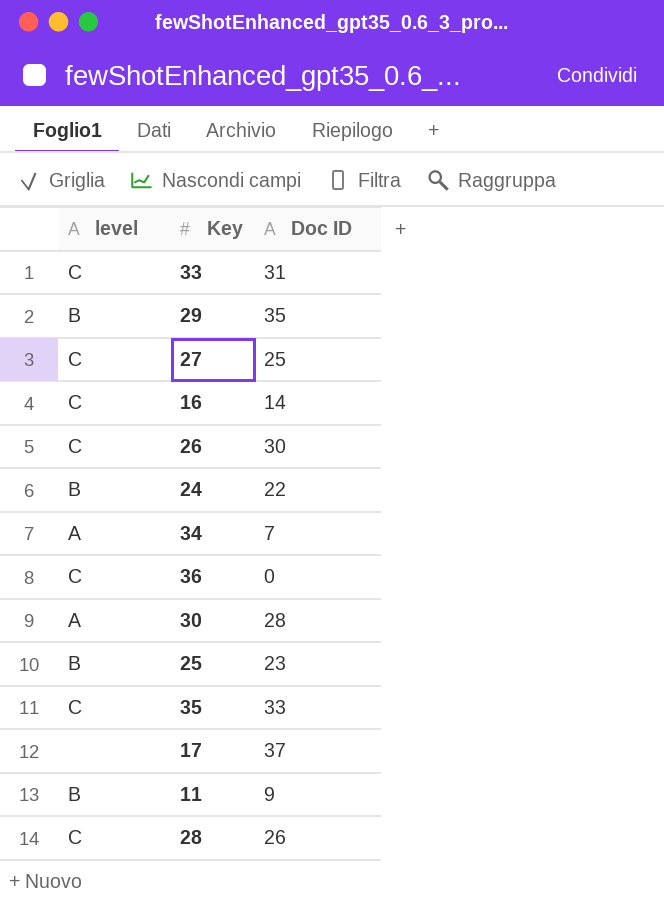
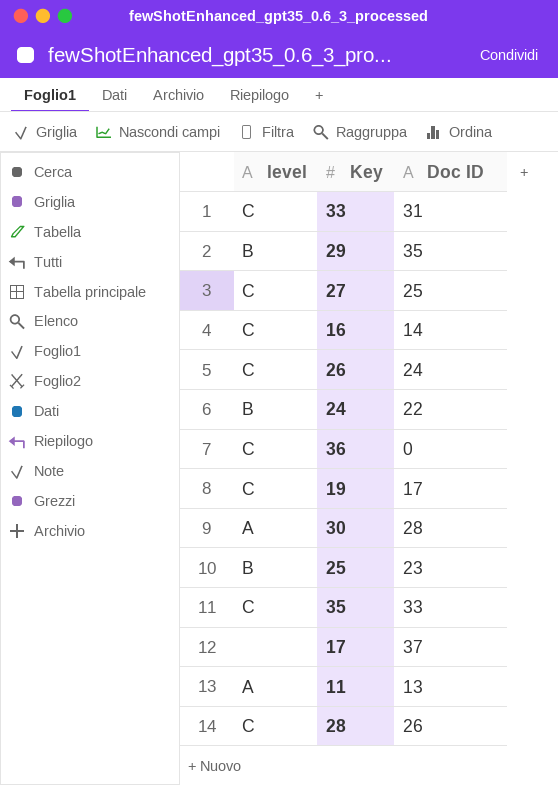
row 34: A | 7 -> none
26 | Doc ID: 30 -> 24
row 19: none -> C | 17
11 | level: B -> A
11 | Doc ID: 9 -> 13

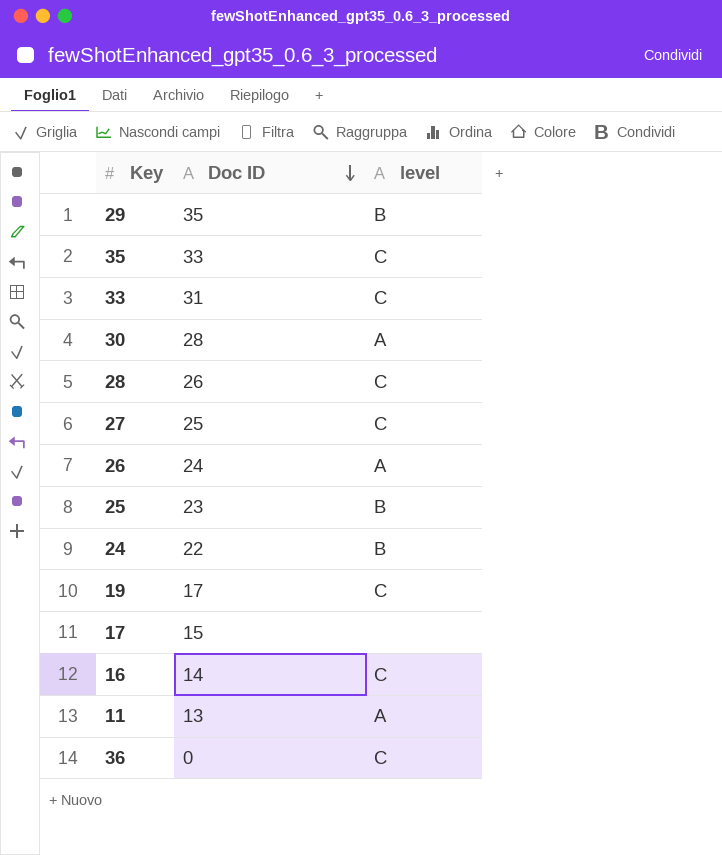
row order: none -> Doc ID descending
column level | position: 1 -> 3
26 | level: C -> A
17 | Doc ID: 37 -> 15

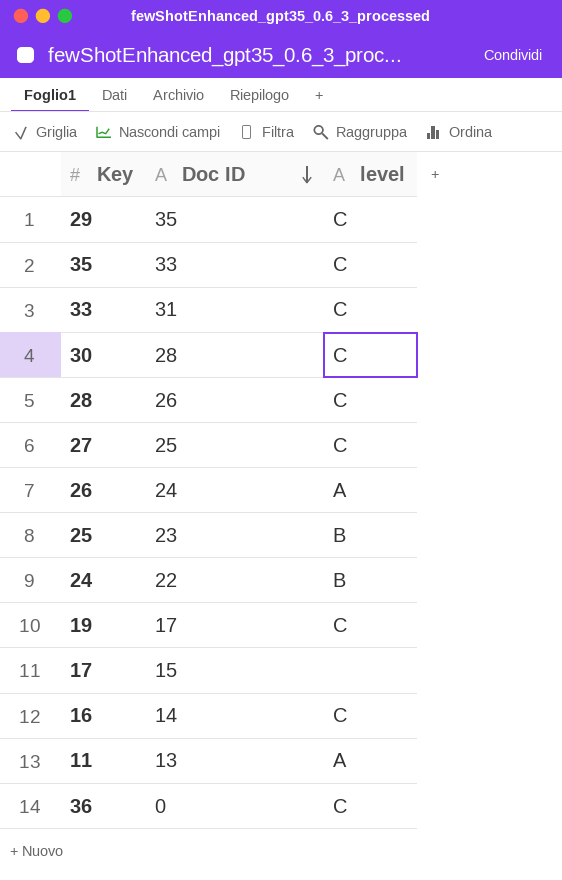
29 | level: B -> C
30 | level: A -> C

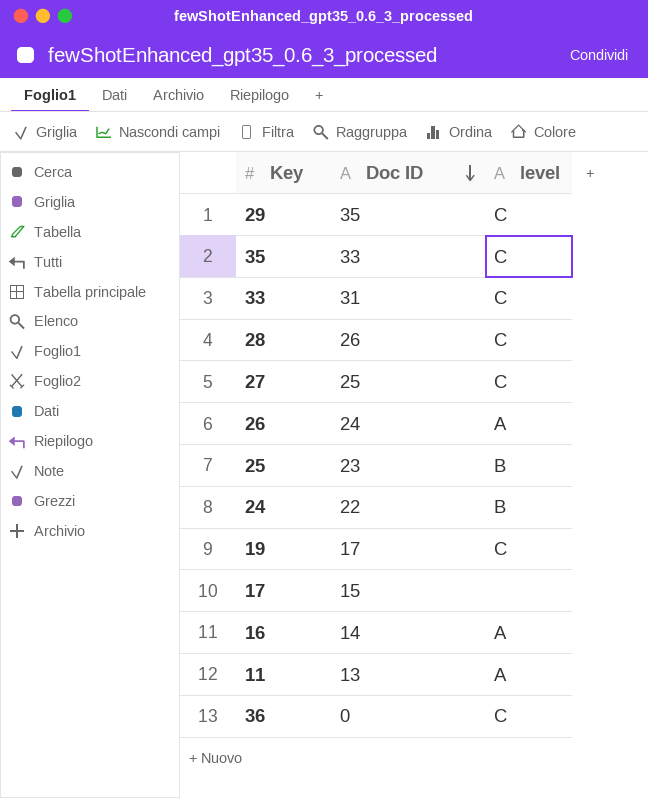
row 30: 28 | C -> none
16 | level: C -> A

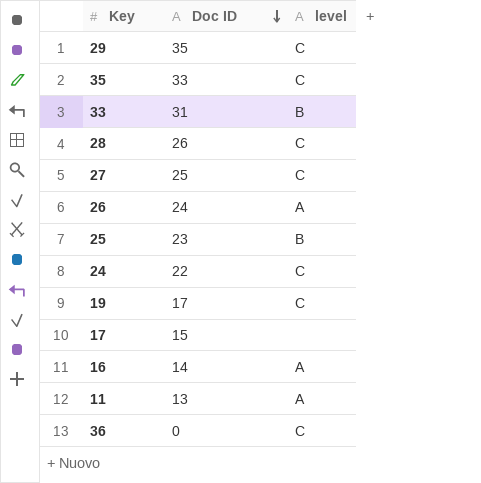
33 | level: C -> B
24 | level: B -> C

